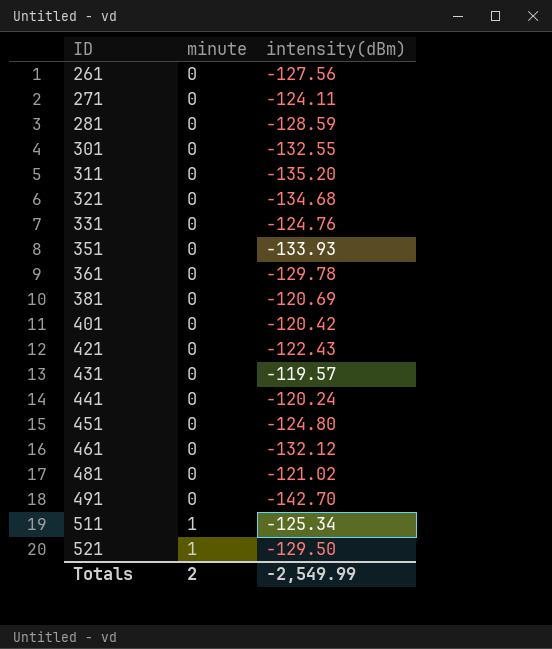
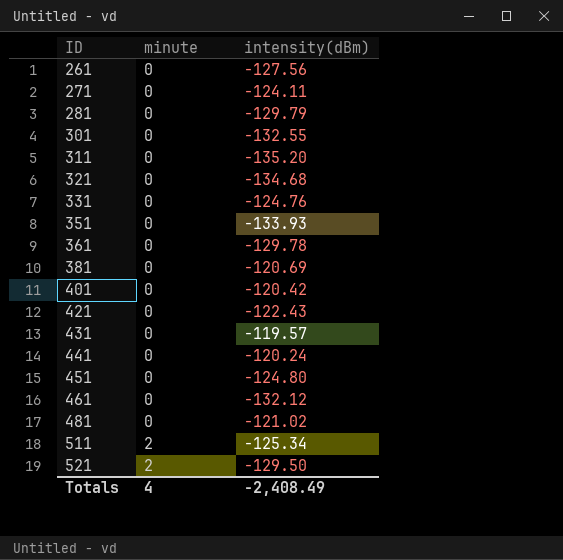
row 491: 0 | -142.70 -> none
281 | intensity(dBm): -128.59 -> -129.79
511 | minute: 1 -> 2
521 | minute: 1 -> 2
Totals | minute: 2 -> 4
Totals | intensity(dBm): -2,549.99 -> -2,408.49

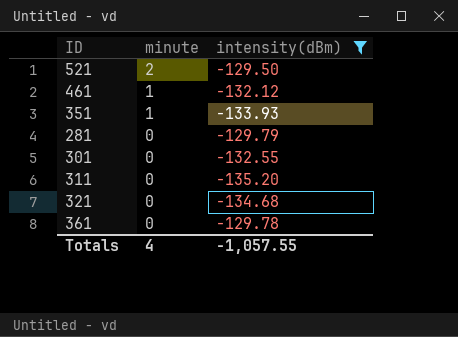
filter: none -> intensity(dBm) <= -129.50
row order: ID ascending -> minute descending
461 | minute: 0 -> 1
351 | minute: 0 -> 1
Totals | intensity(dBm): -2,408.49 -> -1,057.55

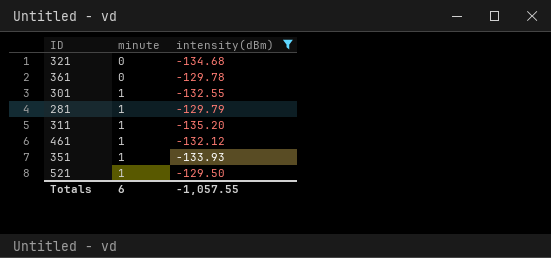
row order: minute descending -> minute ascending
301 | minute: 0 -> 1
281 | minute: 0 -> 1
311 | minute: 0 -> 1
521 | minute: 2 -> 1
Totals | minute: 4 -> 6

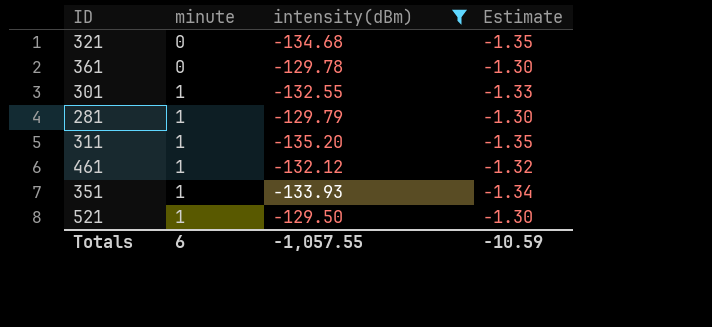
column Estimate | formula: none -> [intensity(dBm)] * 0.01

